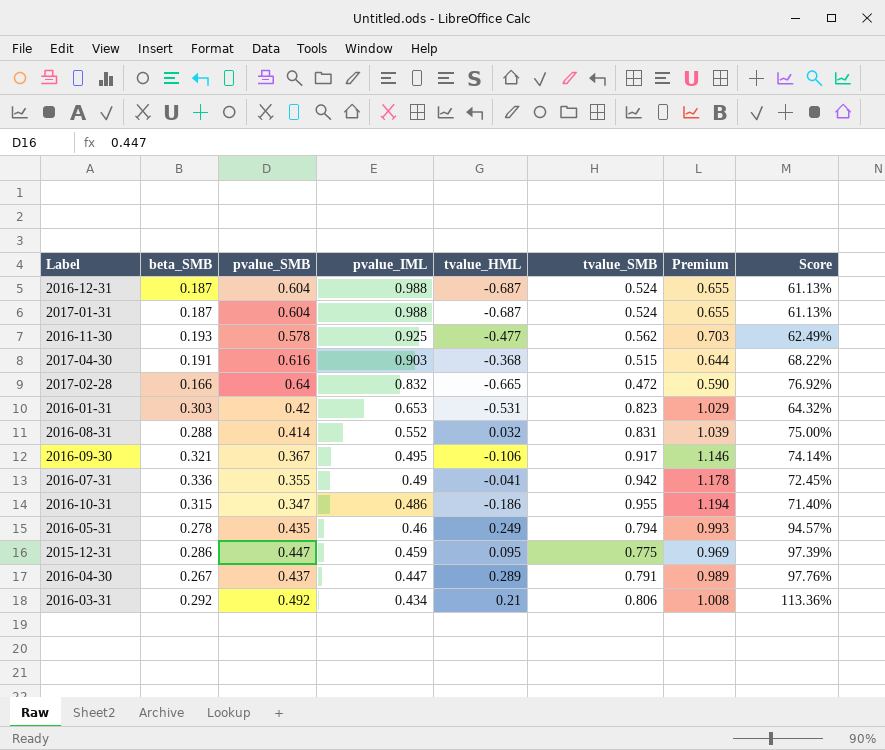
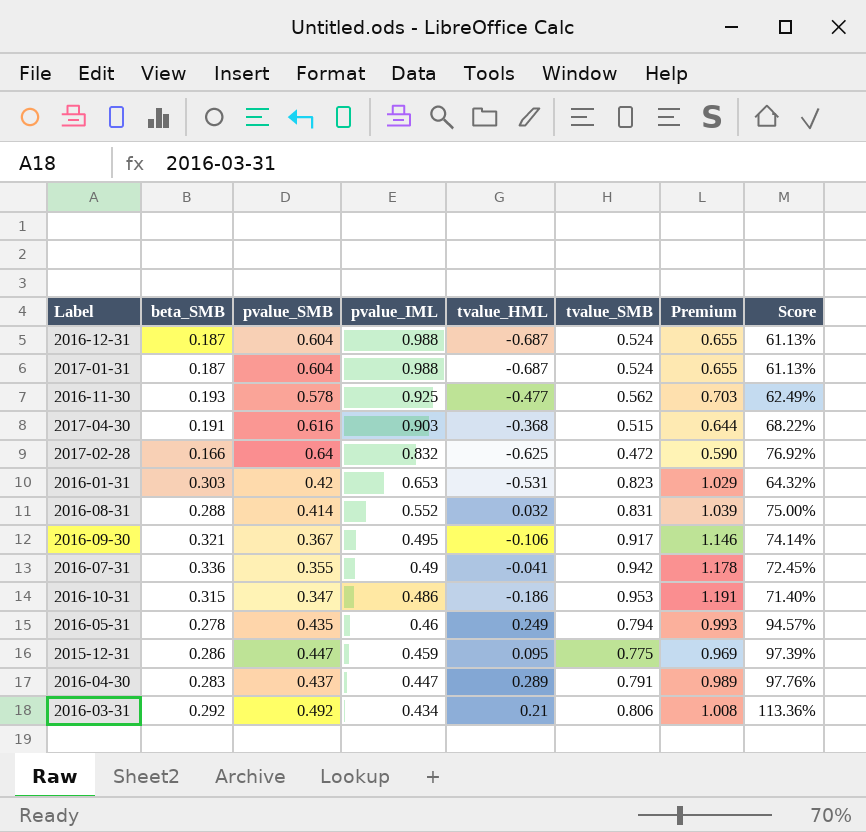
2017-02-28 | tvalue_HML: -0.665 -> -0.625
2016-10-31 | tvalue_SMB: 0.955 -> 0.953
2016-10-31 | Premium: 1.194 -> 1.191
2016-04-30 | beta_SMB: 0.267 -> 0.283

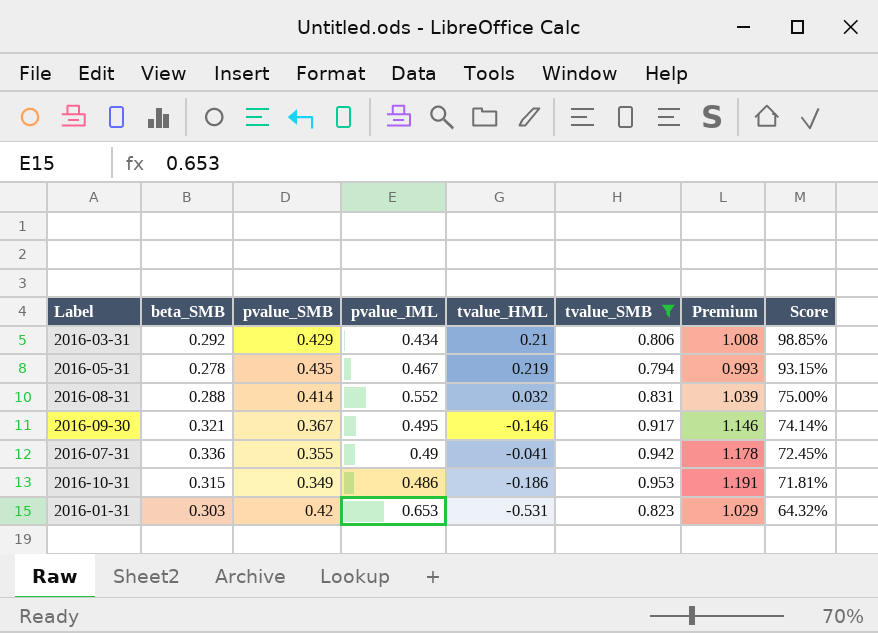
filter: none -> tvalue_SMB >= 0.794
row order: pvalue_IML descending -> Score descending
2016-03-31 | pvalue_SMB: 0.492 -> 0.429
2016-03-31 | Score: 113.36% -> 98.85%
2016-05-31 | pvalue_IML: 0.46 -> 0.467
2016-05-31 | tvalue_HML: 0.249 -> 0.219
2016-05-31 | Score: 94.57% -> 93.15%
2016-09-30 | tvalue_HML: -0.106 -> -0.146
2016-10-31 | pvalue_SMB: 0.347 -> 0.349
2016-10-31 | Score: 71.40% -> 71.81%

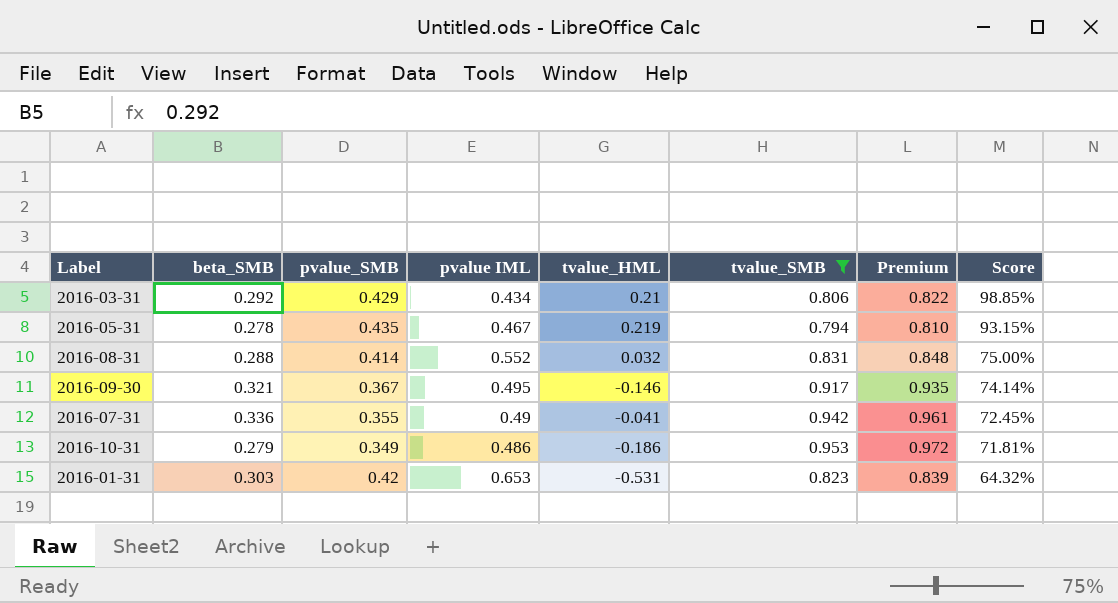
column name: pvalue_IML -> pvalue IML
column Premium | formula: [tvalue_SMB] * 1.25 -> [tvalue_SMB] * 1.02
2016-10-31 | beta_SMB: 0.315 -> 0.279

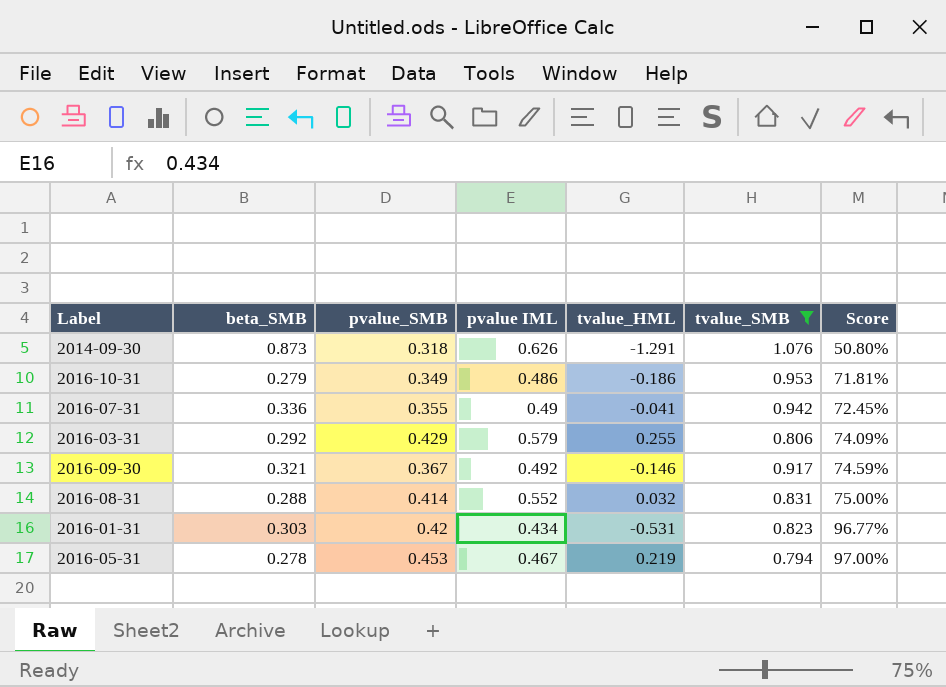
row order: Score descending -> Score ascending
column Premium | formula: [tvalue_SMB] * 1.02 -> none
row 2014-09-30: none -> 0.873 | 0.318 | 0.626 | -1.291 | 1.076 | 50.80%
2016-03-31 | pvalue IML: 0.434 -> 0.579
2016-03-31 | tvalue_HML: 0.21 -> 0.255
2016-03-31 | Score: 98.85% -> 74.09%
2016-09-30 | pvalue IML: 0.495 -> 0.492
2016-09-30 | Score: 74.14% -> 74.59%
2016-01-31 | pvalue IML: 0.653 -> 0.434
2016-01-31 | Score: 64.32% -> 96.77%
2016-05-31 | pvalue_SMB: 0.435 -> 0.453
2016-05-31 | Score: 93.15% -> 97.00%

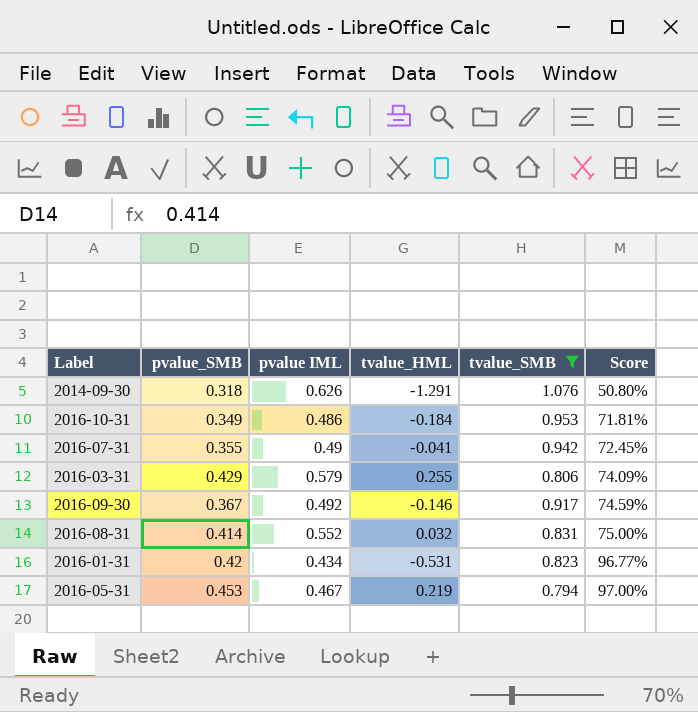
column beta_SMB | position: 2 -> none
2016-10-31 | tvalue_HML: -0.186 -> -0.184

